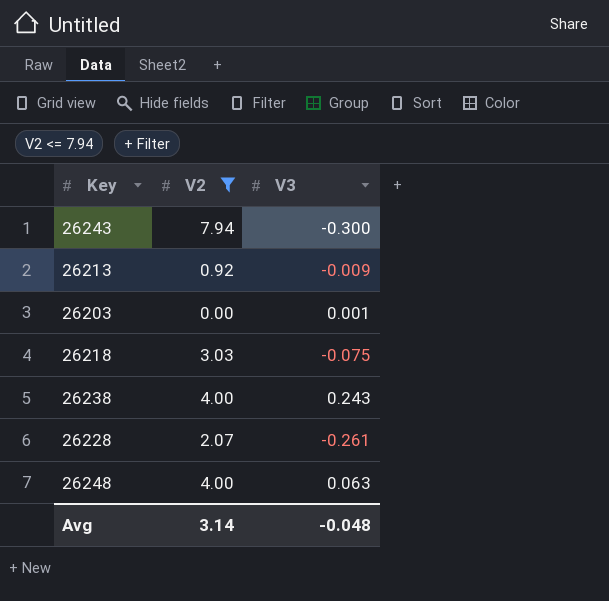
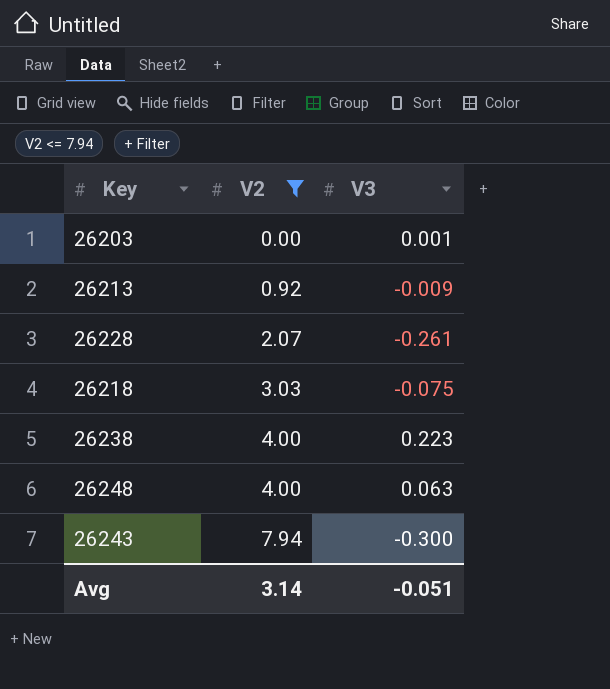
row order: none -> V2 ascending
26238 | V3: 0.243 -> 0.223
Avg | V3: -0.048 -> -0.051

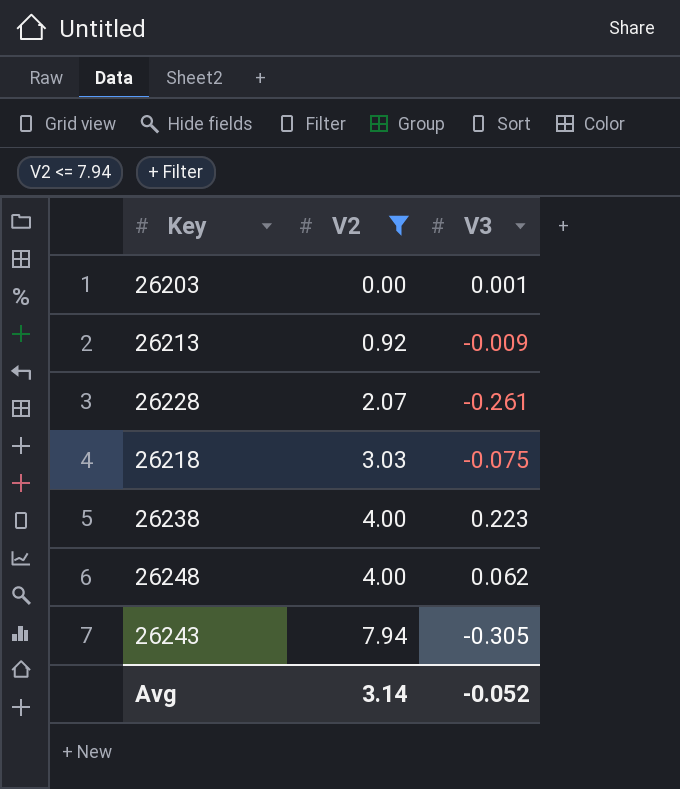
26248 | V3: 0.063 -> 0.062
26243 | V3: -0.300 -> -0.305
Avg | V3: -0.051 -> -0.052

